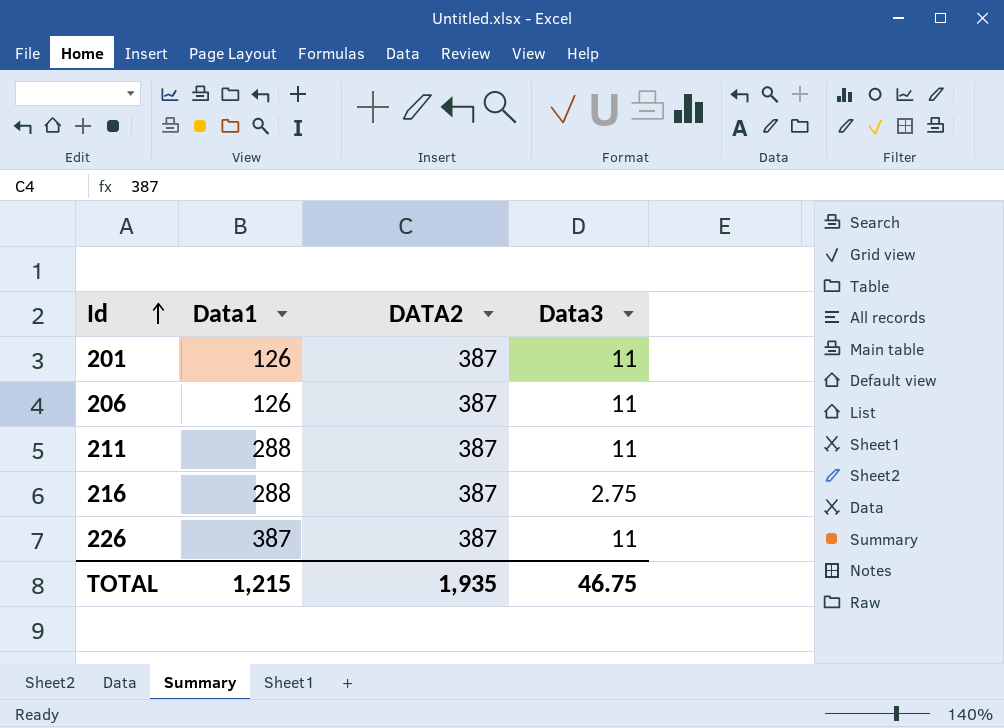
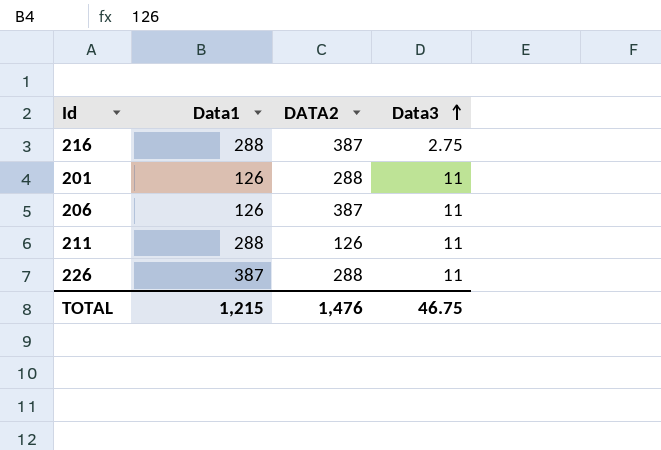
row order: Id ascending -> Data3 ascending
201 | DATA2: 387 -> 288
211 | DATA2: 387 -> 126
226 | DATA2: 387 -> 288
TOTAL | DATA2: 1,935 -> 1,476

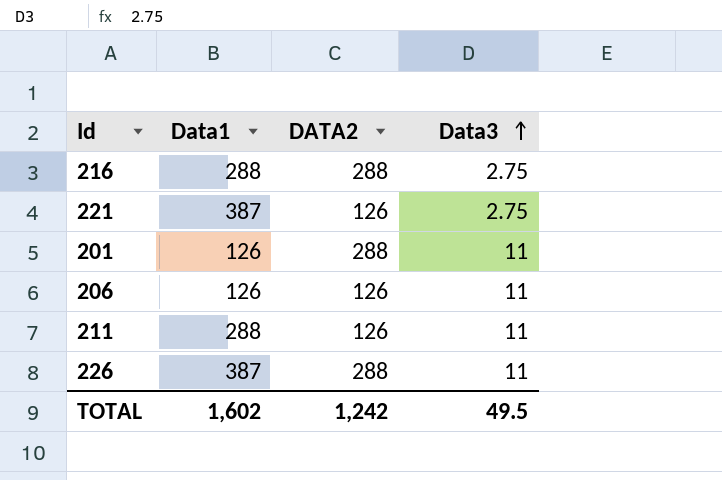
216 | DATA2: 387 -> 288
row 221: none -> 387 | 126 | 2.75
206 | DATA2: 387 -> 126
TOTAL | Data1: 1,215 -> 1,602
TOTAL | DATA2: 1,476 -> 1,242
TOTAL | Data3: 46.75 -> 49.5

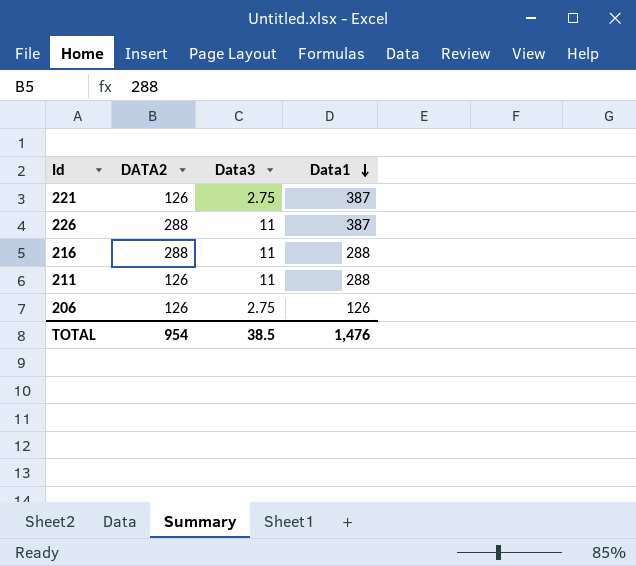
row order: Data3 ascending -> Data1 descending
column Data1 | position: 2 -> 4
row 201: 126 | 288 | 11 -> none
216 | Data3: 2.75 -> 11
206 | Data3: 11 -> 2.75
TOTAL | DATA2: 1,242 -> 954
TOTAL | Data3: 49.5 -> 38.5
TOTAL | Data1: 1,602 -> 1,476

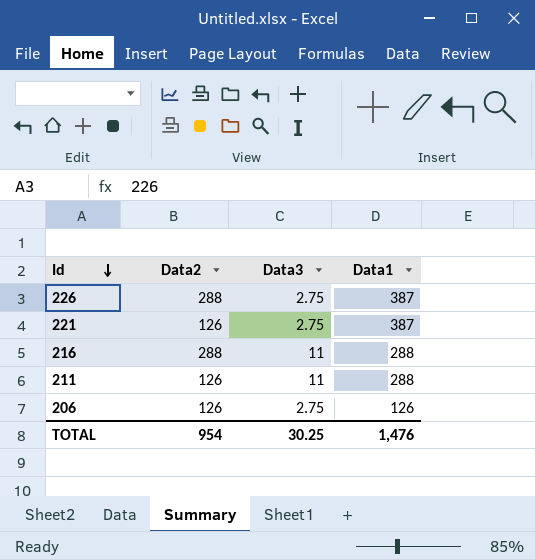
row order: Data1 descending -> Id descending
column name: DATA2 -> Data2
226 | Data3: 11 -> 2.75
TOTAL | Data3: 38.5 -> 30.25

